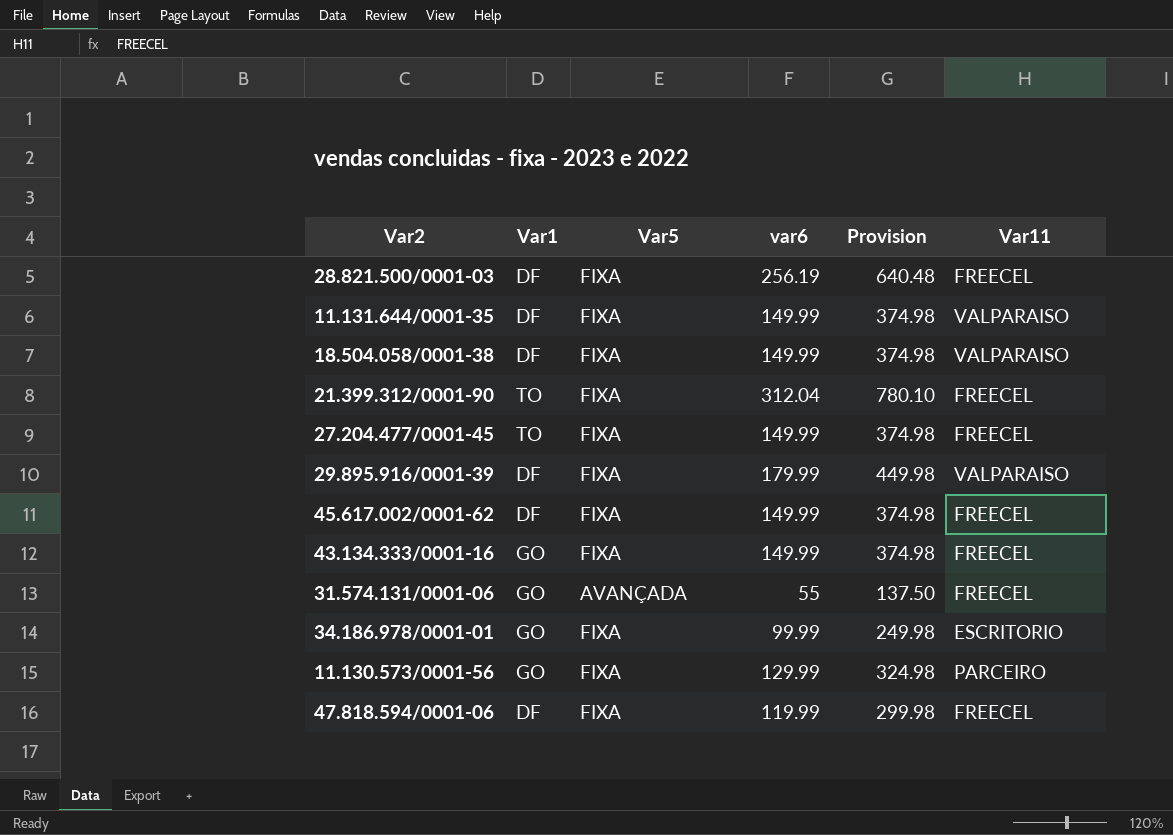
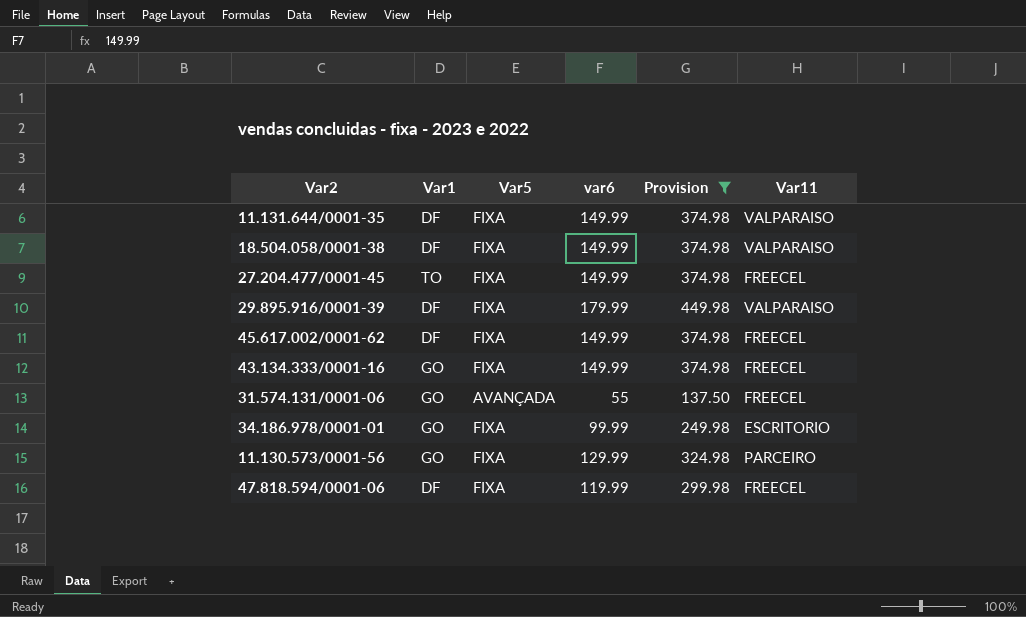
filter: none -> Provision <= 449.98

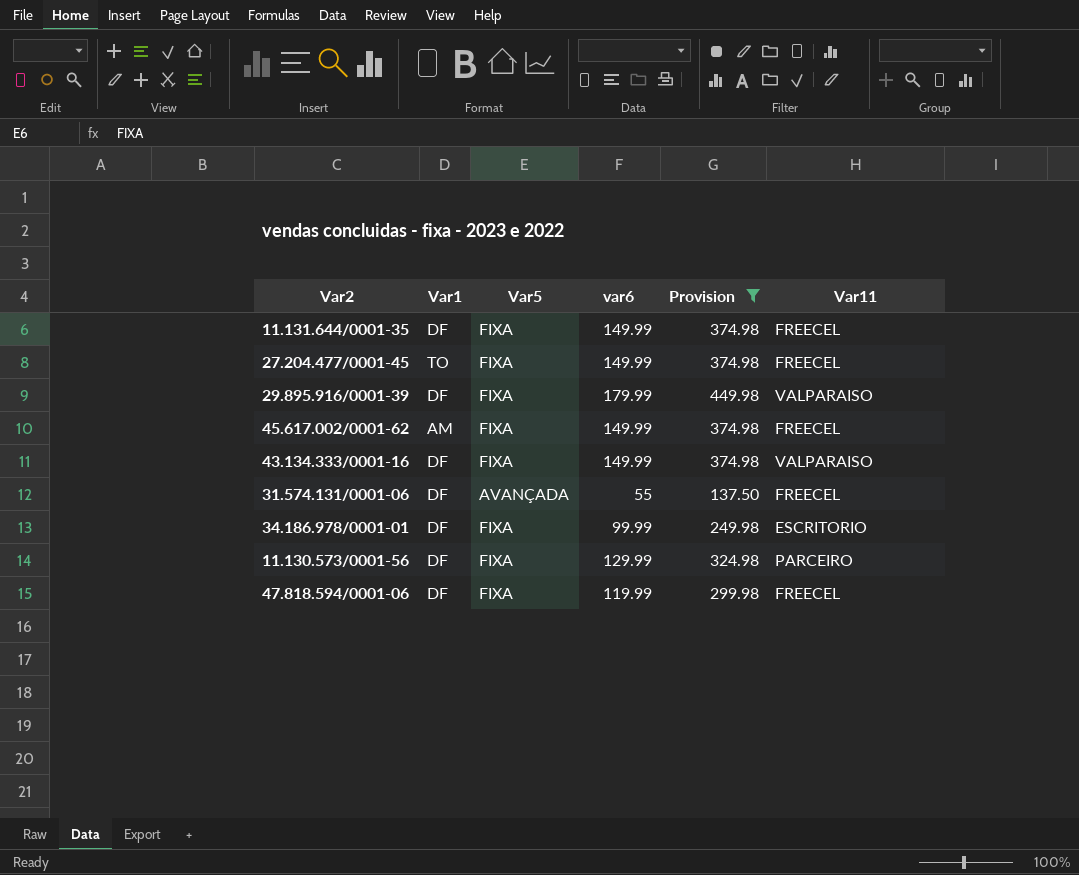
row 18.504.058/0001-38: DF | FIXA | 149.99 | 374.98 | VALPARAISO -> none
11.131.644/0001-35 | Var11: VALPARAISO -> FREECEL
45.617.002/0001-62 | Var1: DF -> AM
43.134.333/0001-16 | Var1: GO -> DF
43.134.333/0001-16 | Var11: FREECEL -> VALPARAISO
31.574.131/0001-06 | Var1: GO -> DF
34.186.978/0001-01 | Var1: GO -> DF
11.130.573/0001-56 | Var1: GO -> DF

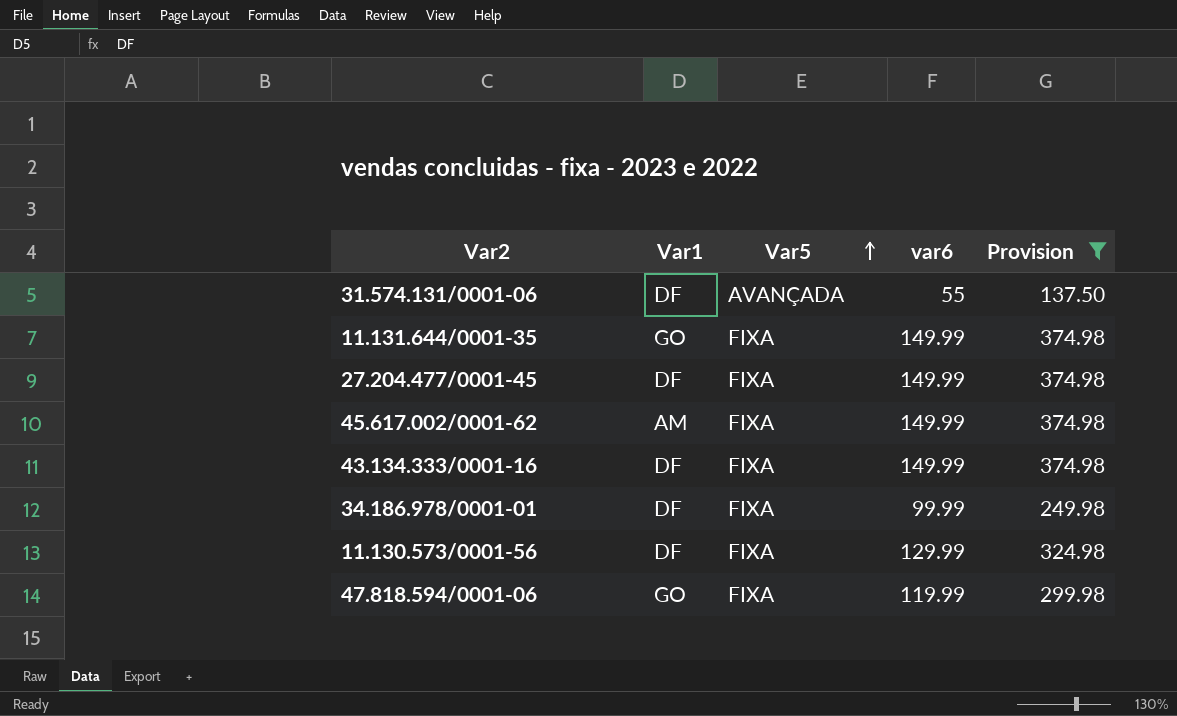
row order: none -> Var5 ascending
column Var11 | position: 6 -> none
row 29.895.916/0001-39: DF | FIXA | 179.99 | 449.98 | VALPARAISO -> none
11.131.644/0001-35 | Var1: DF -> GO
27.204.477/0001-45 | Var1: TO -> DF
47.818.594/0001-06 | Var1: DF -> GO

